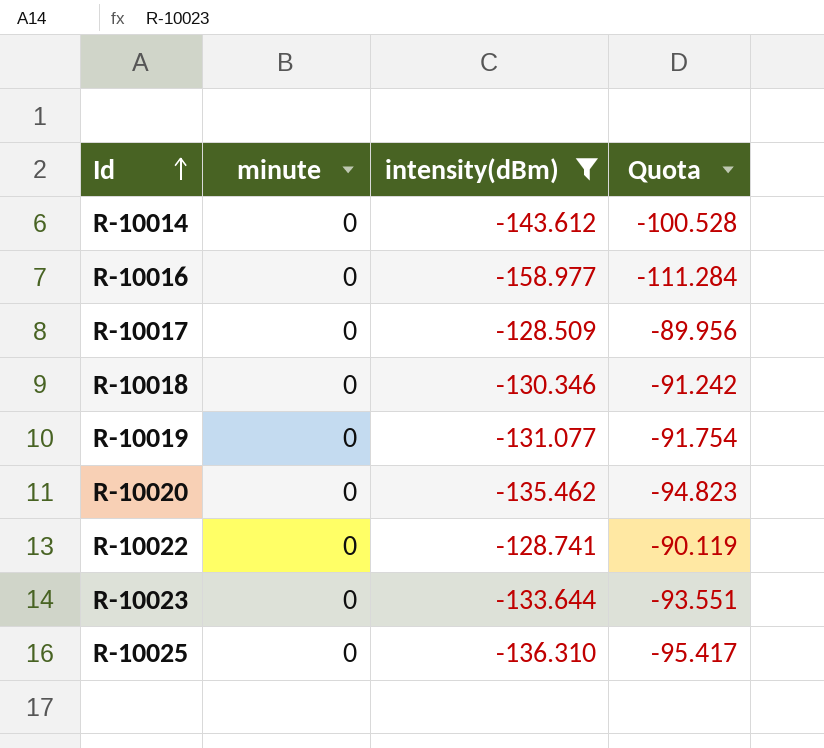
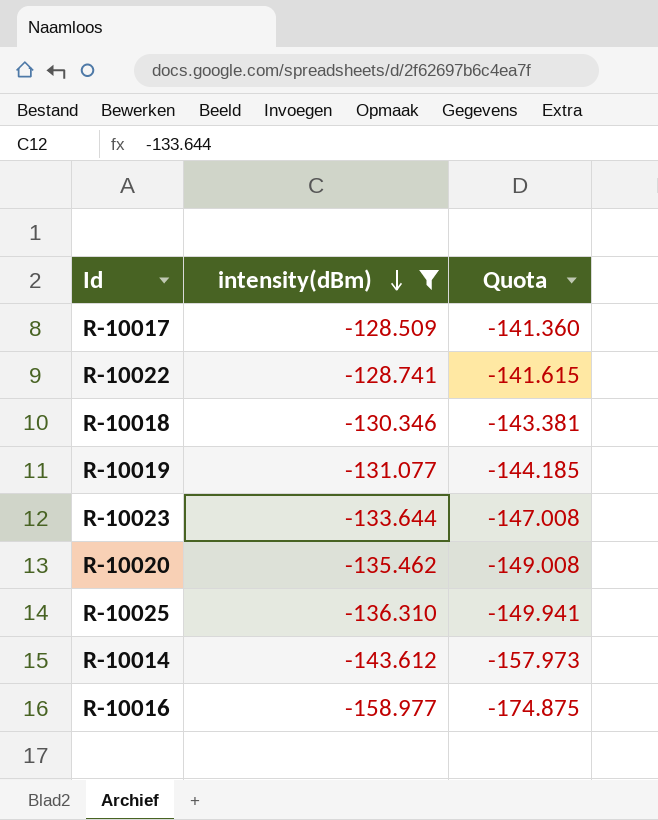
row order: Id ascending -> intensity(dBm) descending
column minute | position: 2 -> none
column Quota | formula: [intensity(dBm)] * 0.7 -> [intensity(dBm)] * 1.1

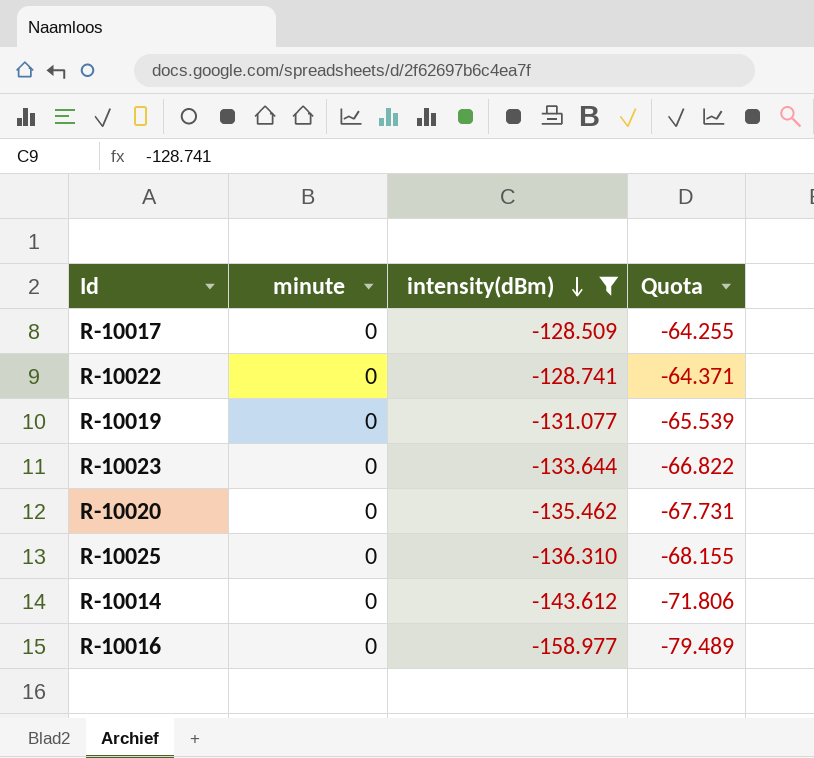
column minute | position: none -> 2
column Quota | formula: [intensity(dBm)] * 1.1 -> [intensity(dBm)] * 0.5
row R-10018: -130.346 | -143.381 -> none

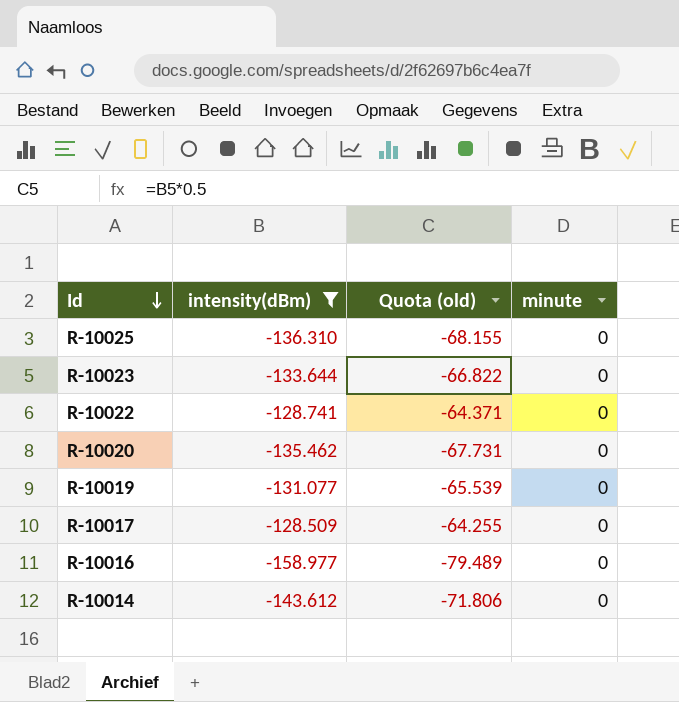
row order: intensity(dBm) descending -> Id descending
column name: Quota -> Quota (old)
column minute | position: 2 -> 4

